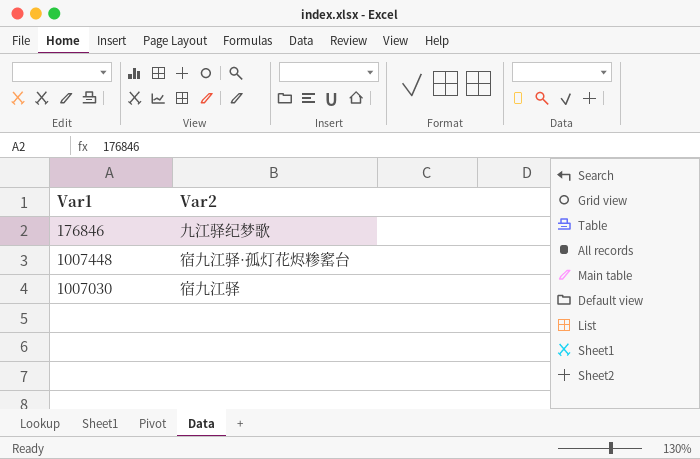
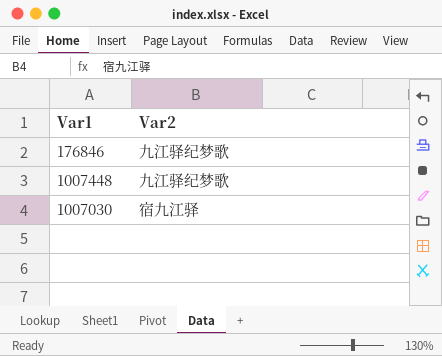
1007448 | Var2: 宿九江驿·孤灯花烬糁窰台 -> 九江驿纪梦歌

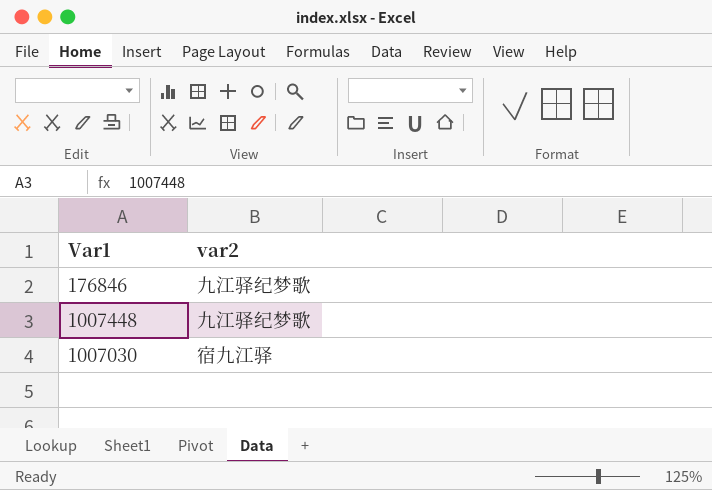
column name: Var2 -> var2

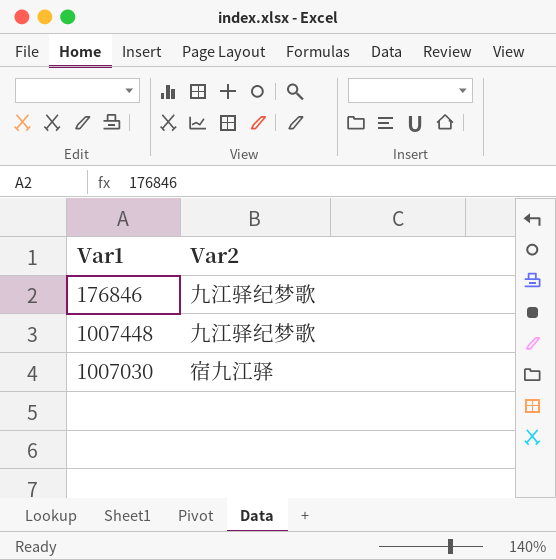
column name: var2 -> Var2

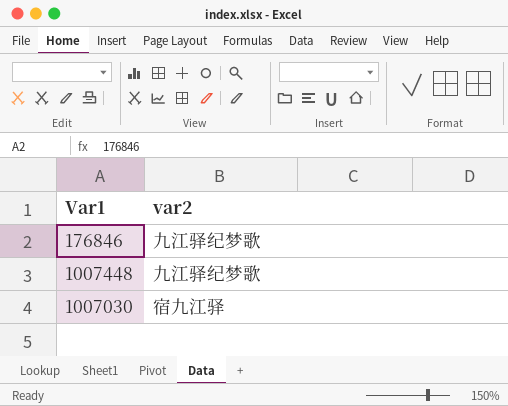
column name: Var2 -> var2

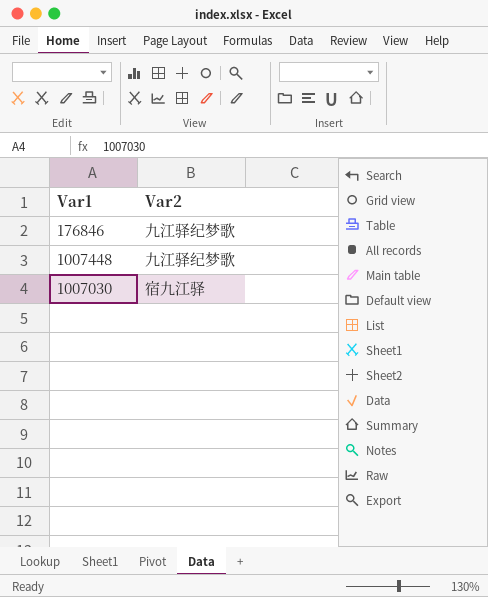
column name: var2 -> Var2

